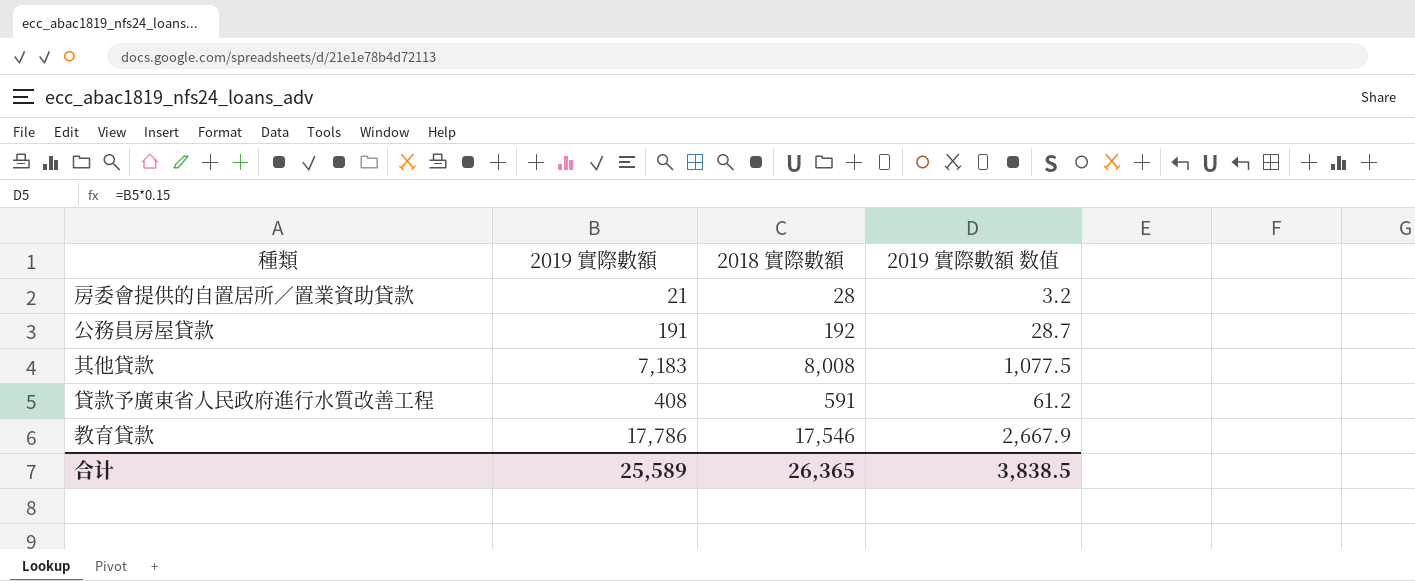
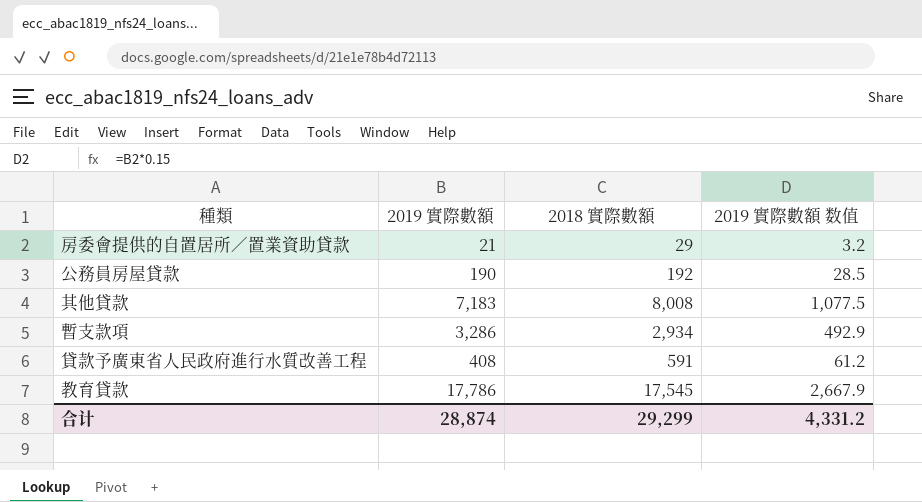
房委會提供的自置居所∕置業資助貸款 | 2018 實際數額: 28 -> 29
公務員房屋貸款 | 2019 實際數額: 191 -> 190
公務員房屋貸款 | 2019 實際數額 数值: 28.7 -> 28.5
row 暫支款項: none -> 3,286 | 2,934 | 492.9
教育貸款 | 2018 實際數額: 17,546 -> 17,545
合计 | 2019 實際數額: 25,589 -> 28,874
合计 | 2018 實際數額: 26,365 -> 29,299
合计 | 2019 實際數額 数值: 3,838.5 -> 4,331.2

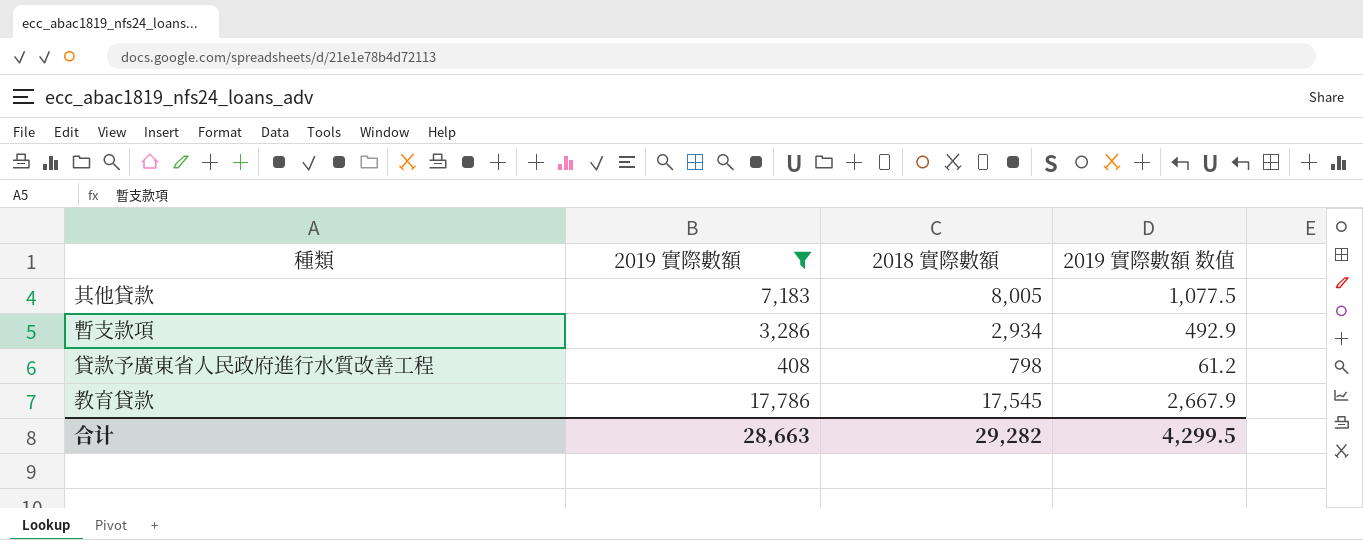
filter: none -> 2019 實際數額 >= 408
其他貸款 | 2018 實際數額: 8,008 -> 8,005
貸款予廣東省人民政府進行水質改善工程 | 2018 實際數額: 591 -> 798
合计 | 2019 實際數額: 28,874 -> 28,663
合计 | 2018 實際數額: 29,299 -> 29,282
合计 | 2019 實際數額 数值: 4,331.2 -> 4,299.5

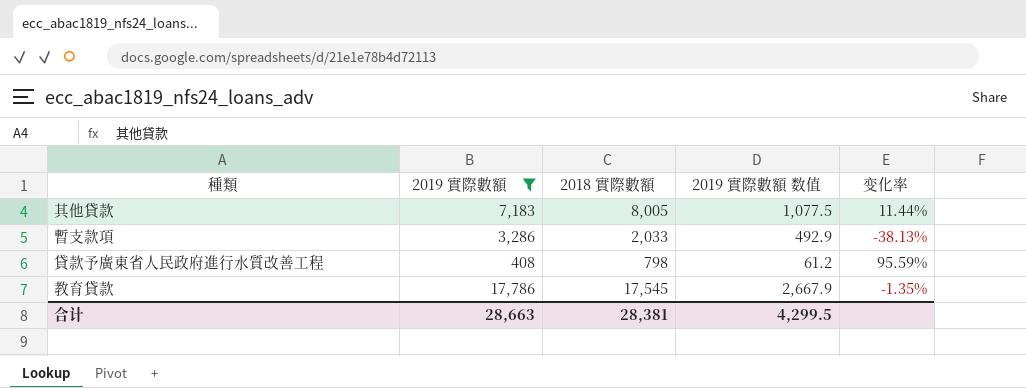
column 变化率 | formula: none -> ([2018 實際數額] - [2019 實際數額]) / [2019 實際數額]
暫支款項 | 2018 實際數額: 2,934 -> 2,033
合计 | 2018 實際數額: 29,282 -> 28,381

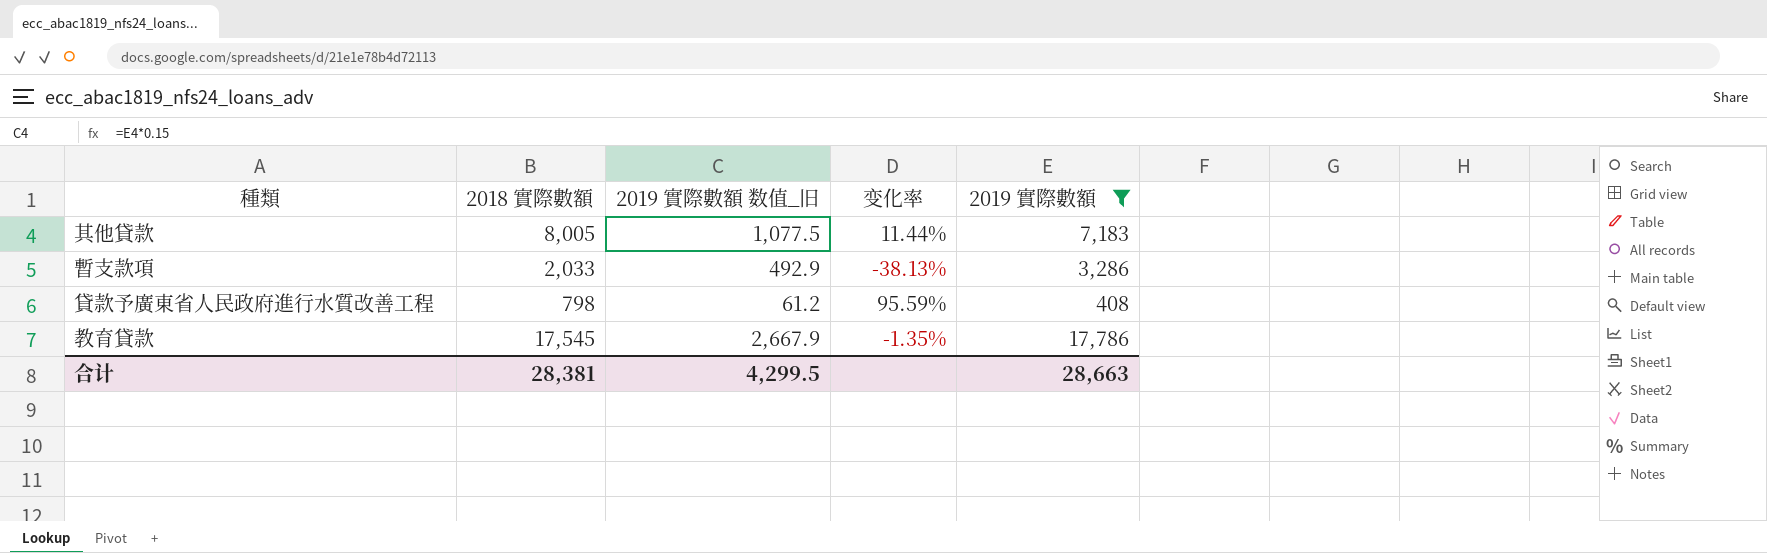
column name: 2019 實際數額 数值 -> 2019 實際數額 数值_旧
column 2019 實際數額 | position: 2 -> 5

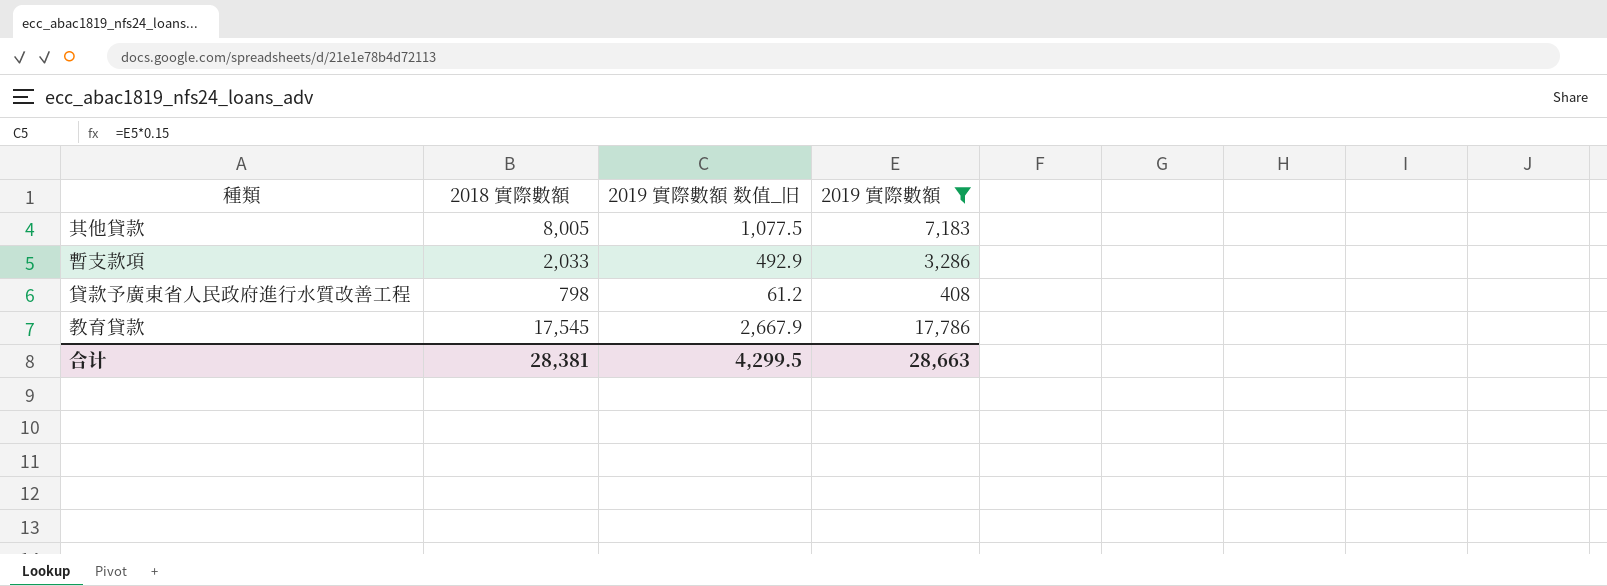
column 变化率 | formula: ([2018 實際數額] - [2019 實際數額]) / [2019 實際數額] -> none

